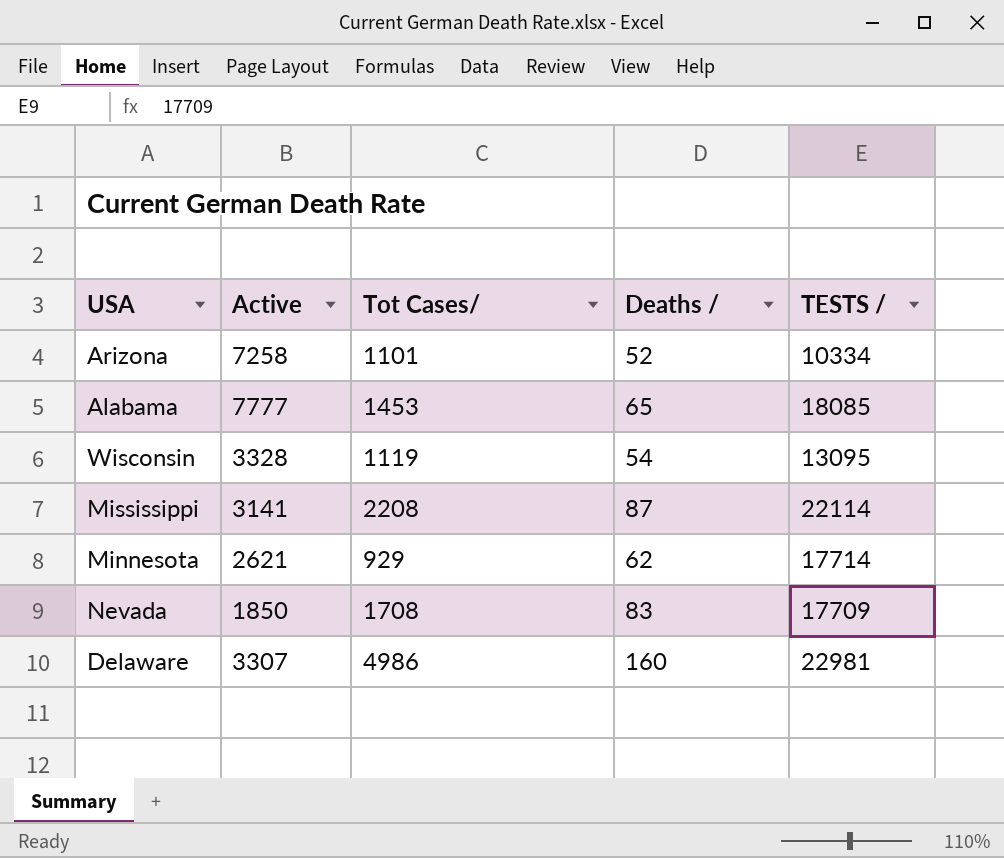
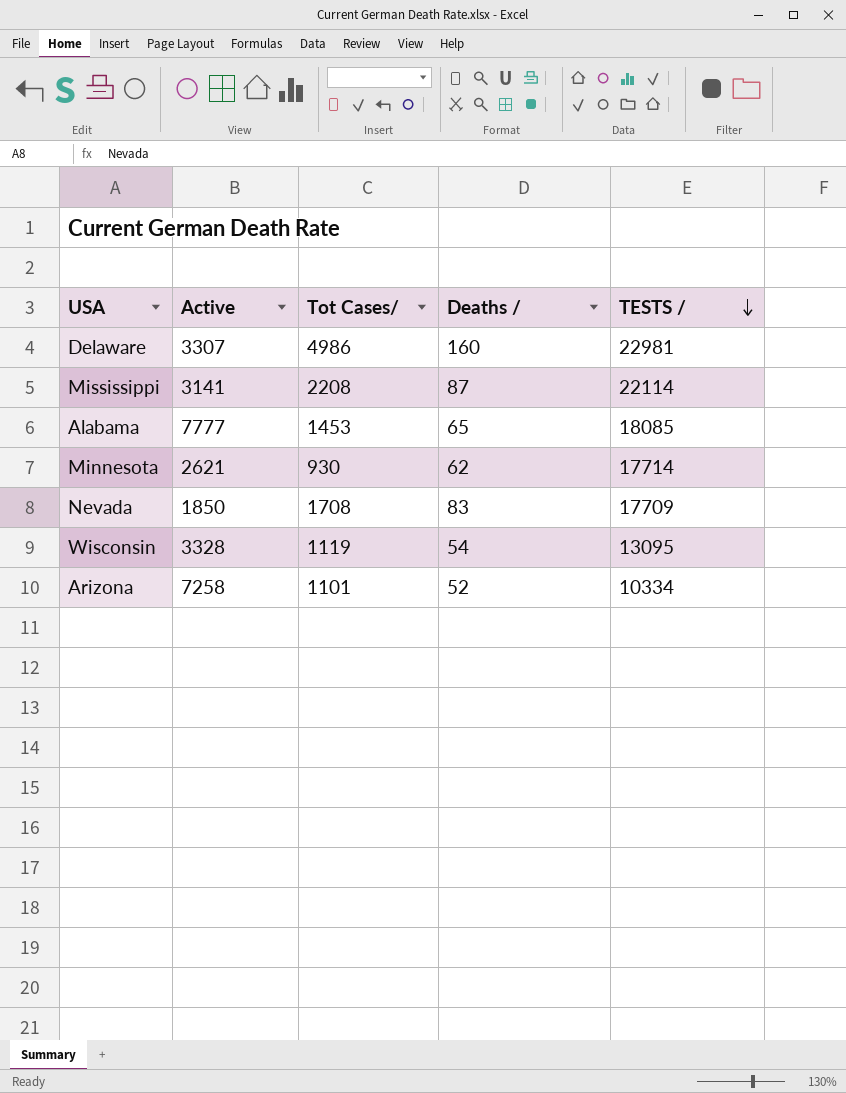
row order: none -> TESTS / descending
Minnesota | Tot Cases/: 929 -> 930

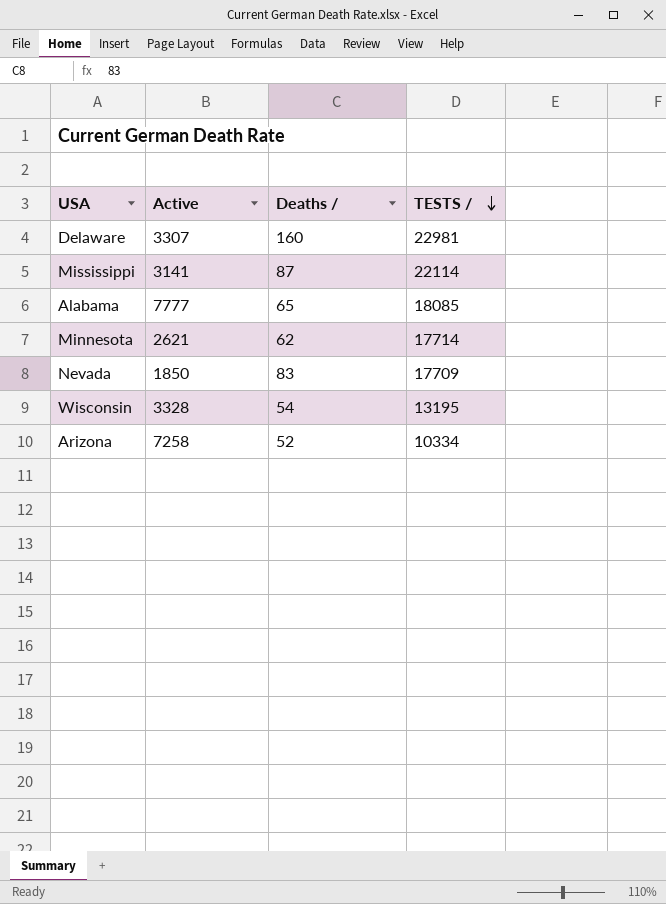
column Tot Cases/ | position: 3 -> none
Wisconsin | TESTS /: 13095 -> 13195

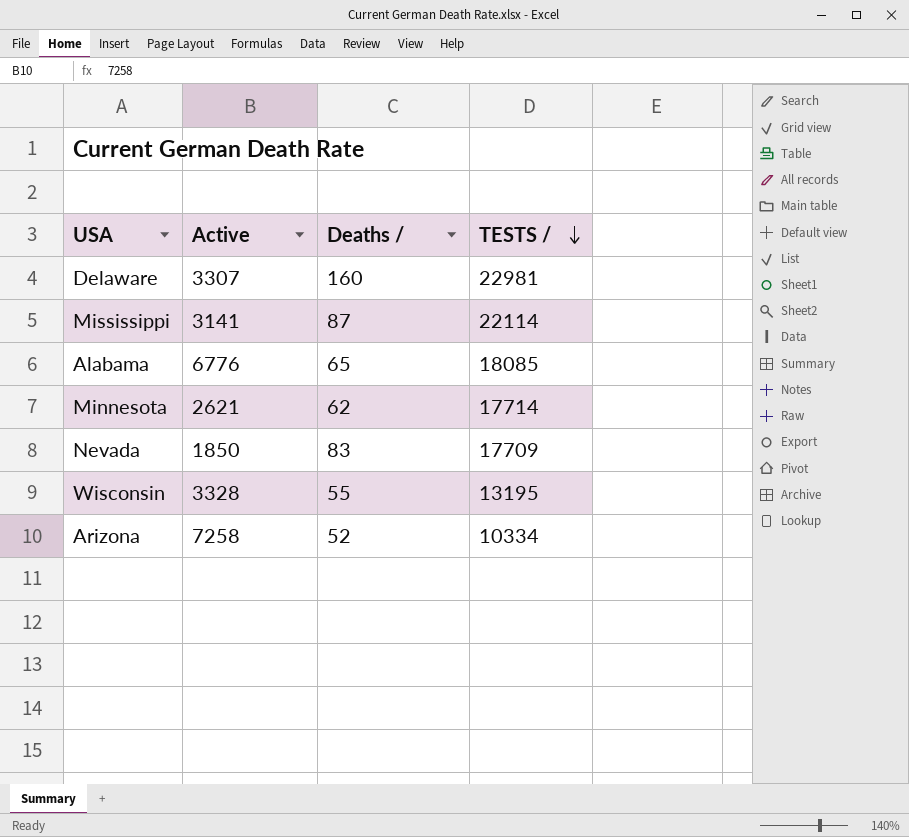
Alabama | Active: 7777 -> 6776
Wisconsin | Deaths /: 54 -> 55

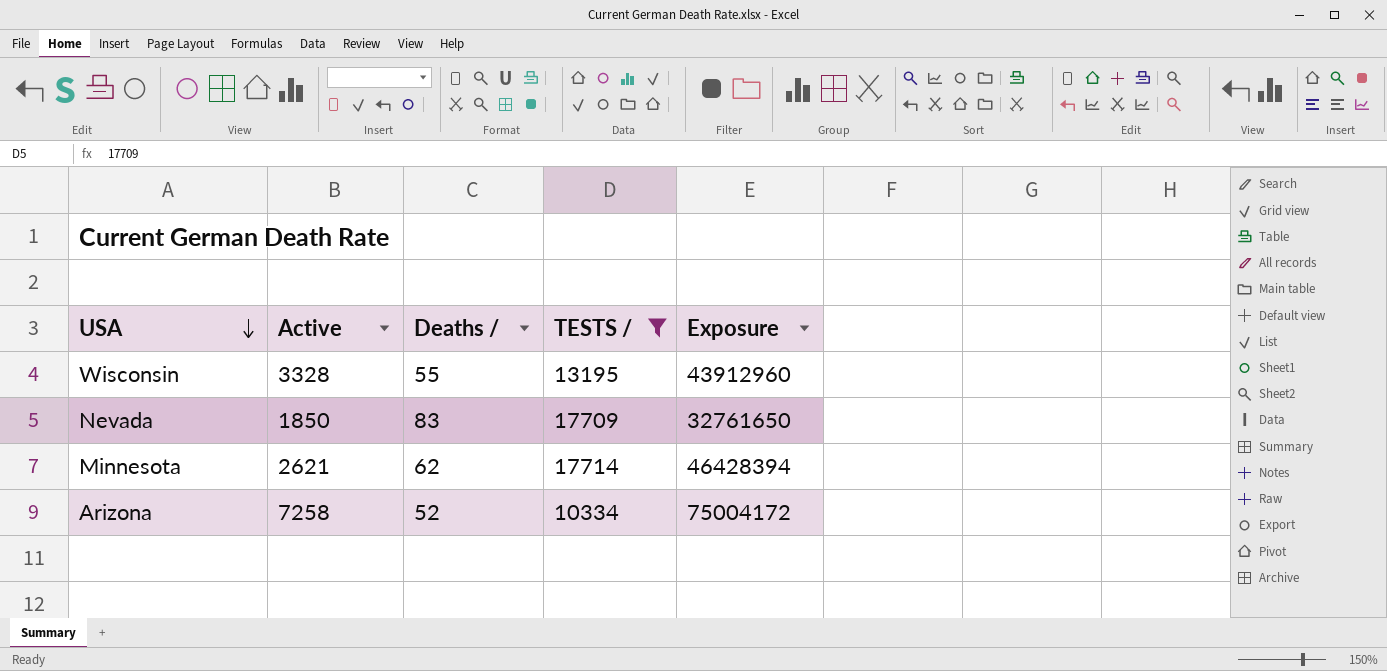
filter: none -> TESTS / <= 17714
row order: TESTS / descending -> USA descending
column Exposure | formula: none -> [Active] * [TESTS /]

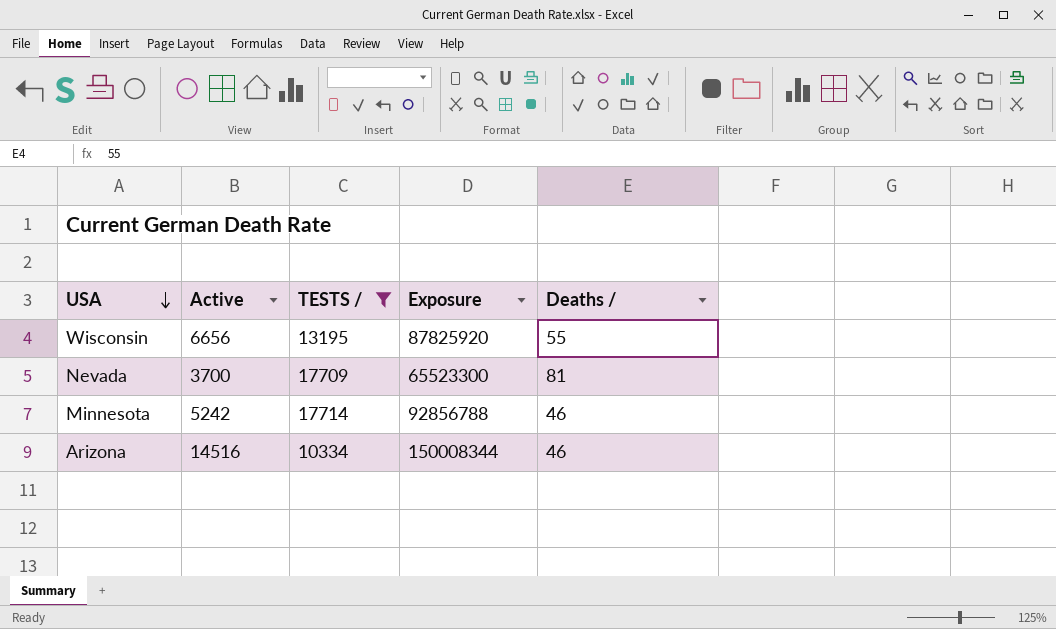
column Deaths / | position: 3 -> 5
Wisconsin | Active: 3328 -> 6656
Wisconsin | Exposure: 43912960 -> 87825920
Nevada | Active: 1850 -> 3700
Nevada | Exposure: 32761650 -> 65523300
Nevada | Deaths /: 83 -> 81
Minnesota | Active: 2621 -> 5242
Minnesota | Exposure: 46428394 -> 92856788
Minnesota | Deaths /: 62 -> 46
Arizona | Active: 7258 -> 14516
Arizona | Exposure: 75004172 -> 150008344
Arizona | Deaths /: 52 -> 46

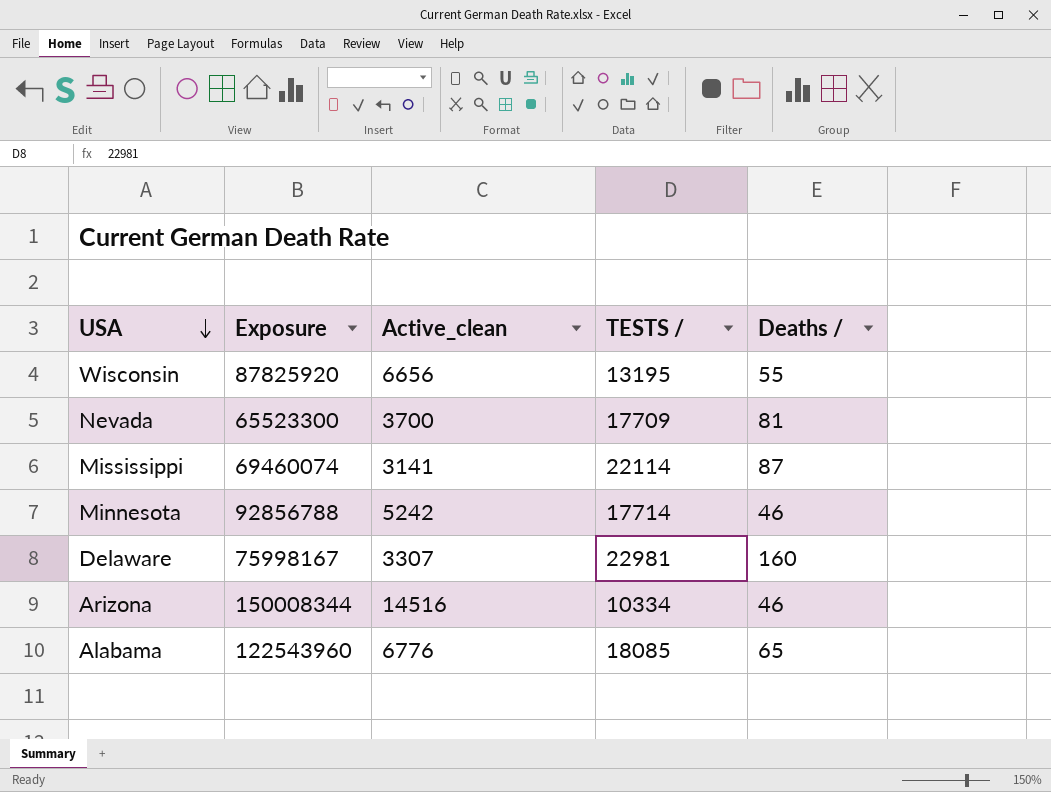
filter: TESTS / <= 17714 -> none
column Exposure | position: 4 -> 2
column name: Active -> Active_clean

